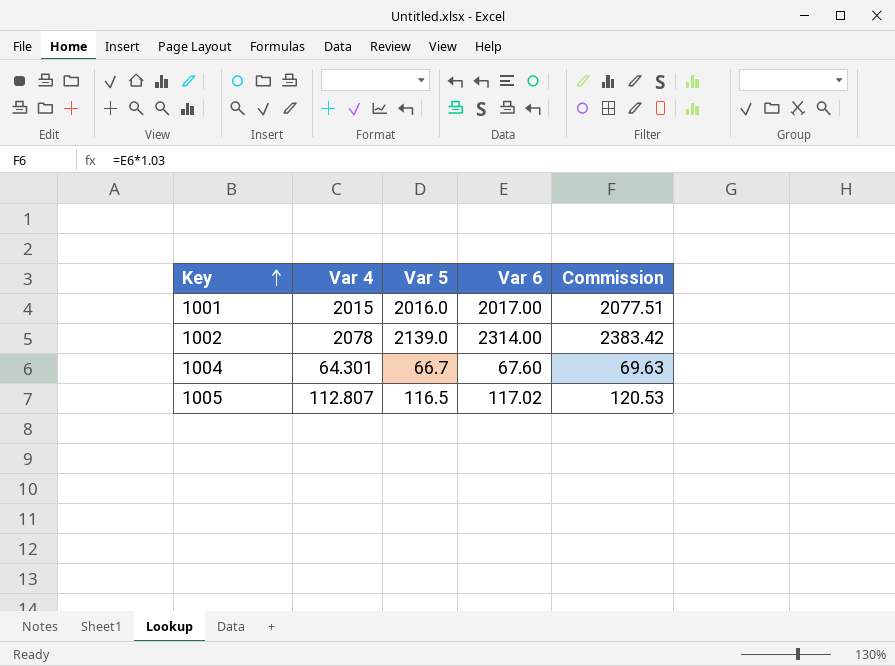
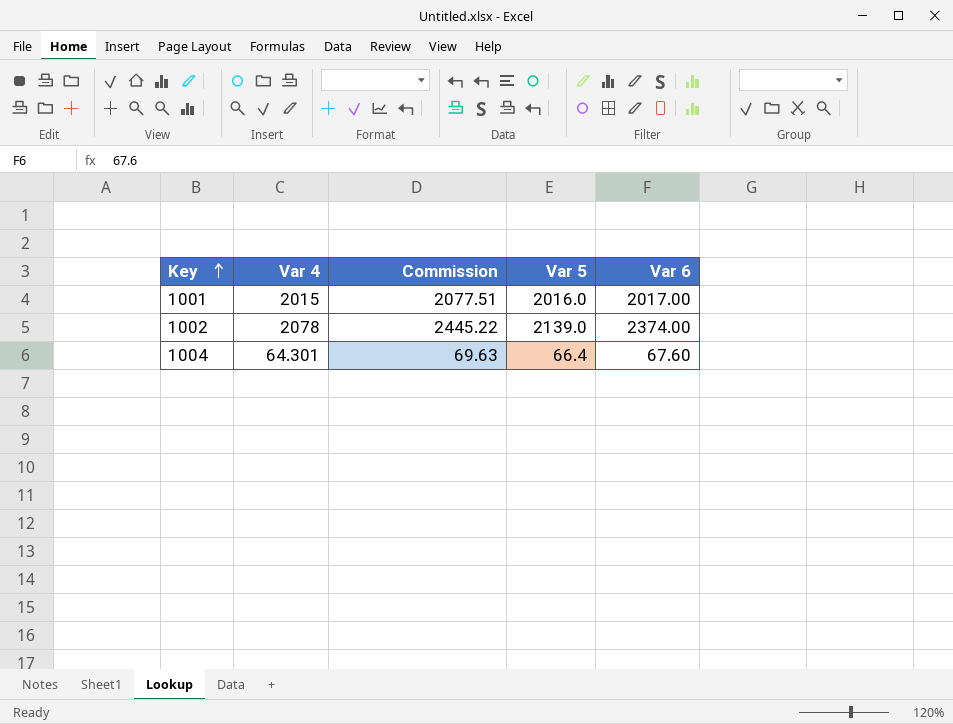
column Commission | position: 5 -> 3
row 1005: 112.807 | 116.5 | 117.02 | 120.53 -> none
1002 | Commission: 2383.42 -> 2445.22
1002 | Var 6: 2314.00 -> 2374.00
1004 | Var 5: 66.7 -> 66.4

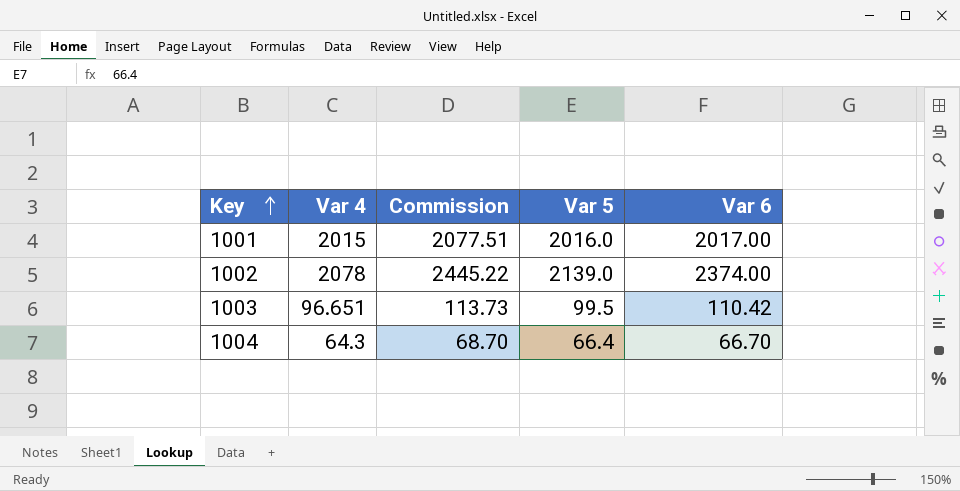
row 1003: none -> 96.651 | 113.73 | 99.5 | 110.42
1004 | Var 4: 64.301 -> 64.3
1004 | Commission: 69.63 -> 68.70
1004 | Var 6: 67.60 -> 66.70

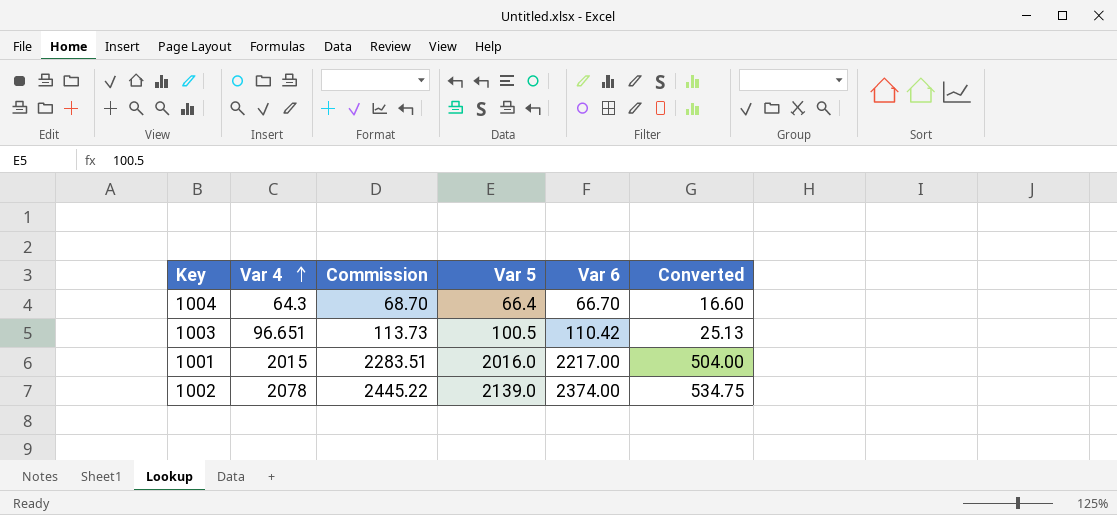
row order: Key ascending -> Var 4 ascending
column Converted | formula: none -> [Var 5] * 0.25
1003 | Var 5: 99.5 -> 100.5
1001 | Commission: 2077.51 -> 2283.51
1001 | Var 6: 2017.00 -> 2217.00

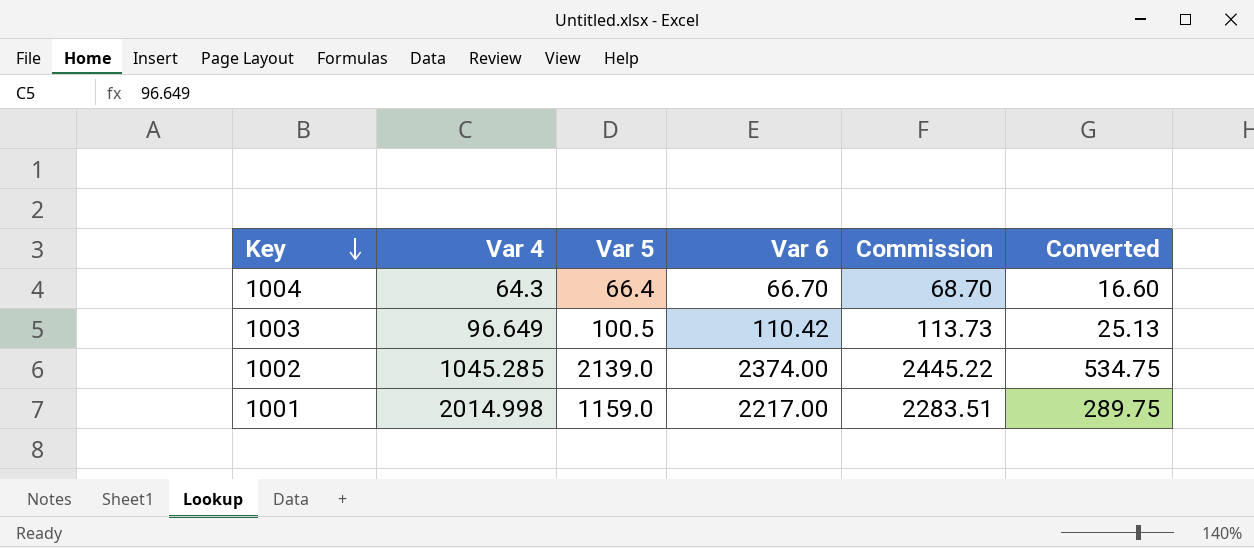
row order: Var 4 ascending -> Key descending
column Commission | position: 3 -> 5
1003 | Var 4: 96.651 -> 96.649
1002 | Var 4: 2078 -> 1045.285
1001 | Var 4: 2015 -> 2014.998
1001 | Var 5: 2016.0 -> 1159.0
1001 | Converted: 504.00 -> 289.75

